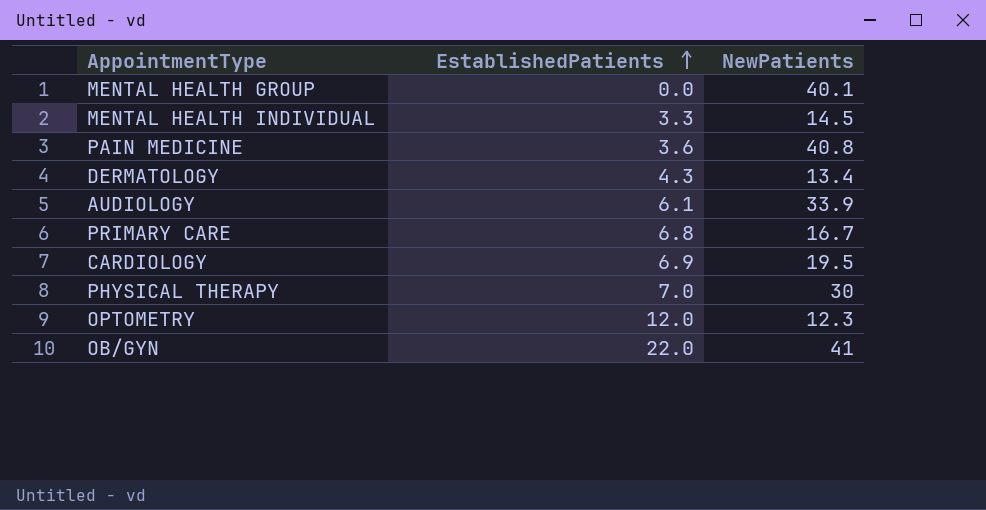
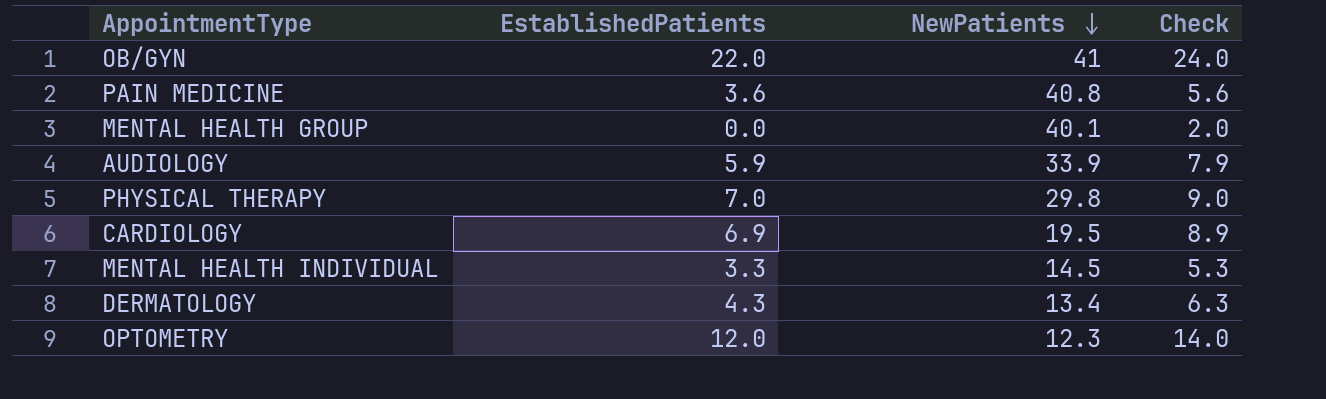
row order: EstablishedPatients ascending -> NewPatients descending
column Check | formula: none -> [EstablishedPatients] + 2
row PRIMARY CARE: 6.8 | 16.7 -> none
AUDIOLOGY | EstablishedPatients: 6.1 -> 5.9
PHYSICAL THERAPY | NewPatients: 30 -> 29.8

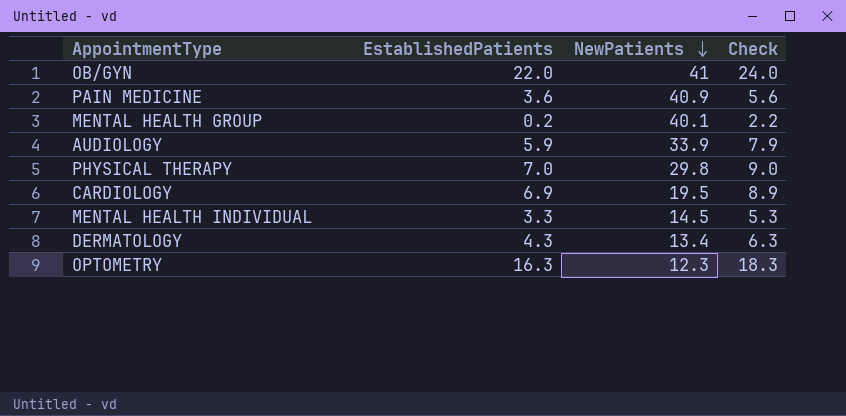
PAIN MEDICINE | NewPatients: 40.8 -> 40.9
MENTAL HEALTH GROUP | EstablishedPatients: 0.0 -> 0.2
MENTAL HEALTH GROUP | Check: 2.0 -> 2.2
OPTOMETRY | EstablishedPatients: 12.0 -> 16.3
OPTOMETRY | Check: 14.0 -> 18.3

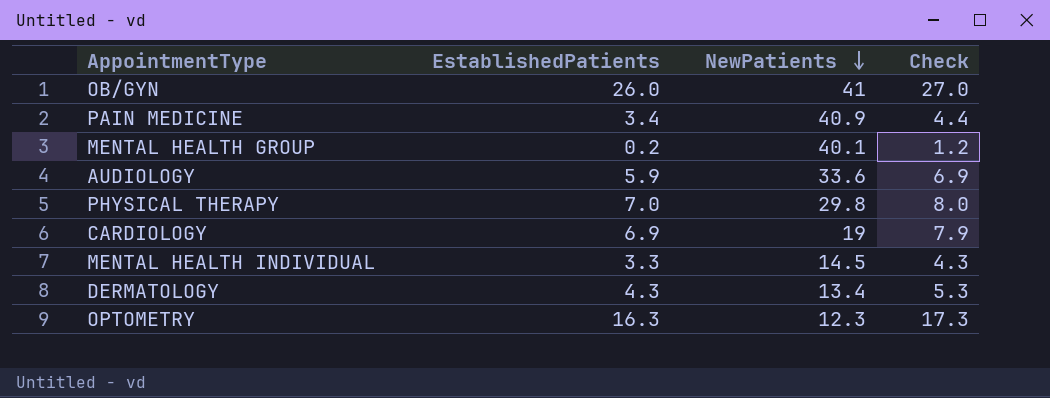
column Check | formula: [EstablishedPatients] + 2 -> [EstablishedPatients] + 1
OB/GYN | EstablishedPatients: 22.0 -> 26.0
PAIN MEDICINE | EstablishedPatients: 3.6 -> 3.4
AUDIOLOGY | NewPatients: 33.9 -> 33.6
CARDIOLOGY | NewPatients: 19.5 -> 19

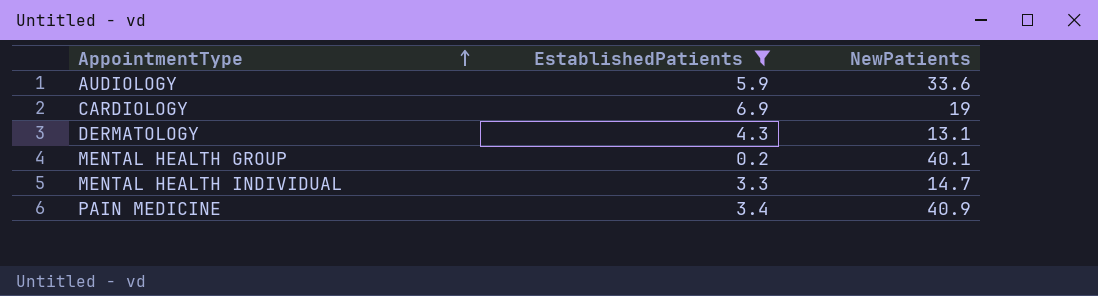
filter: none -> EstablishedPatients <= 6.9
row order: NewPatients descending -> AppointmentType ascending
column Check | formula: [EstablishedPatients] + 1 -> none
DERMATOLOGY | NewPatients: 13.4 -> 13.1
MENTAL HEALTH INDIVIDUAL | NewPatients: 14.5 -> 14.7

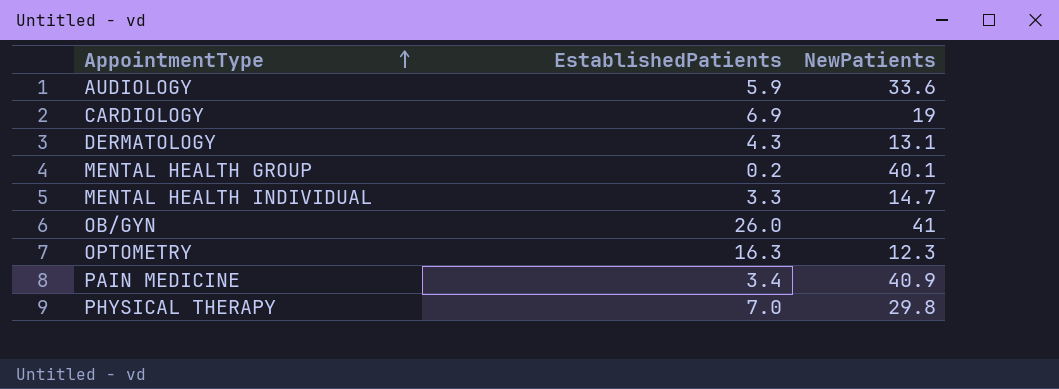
filter: EstablishedPatients <= 6.9 -> none

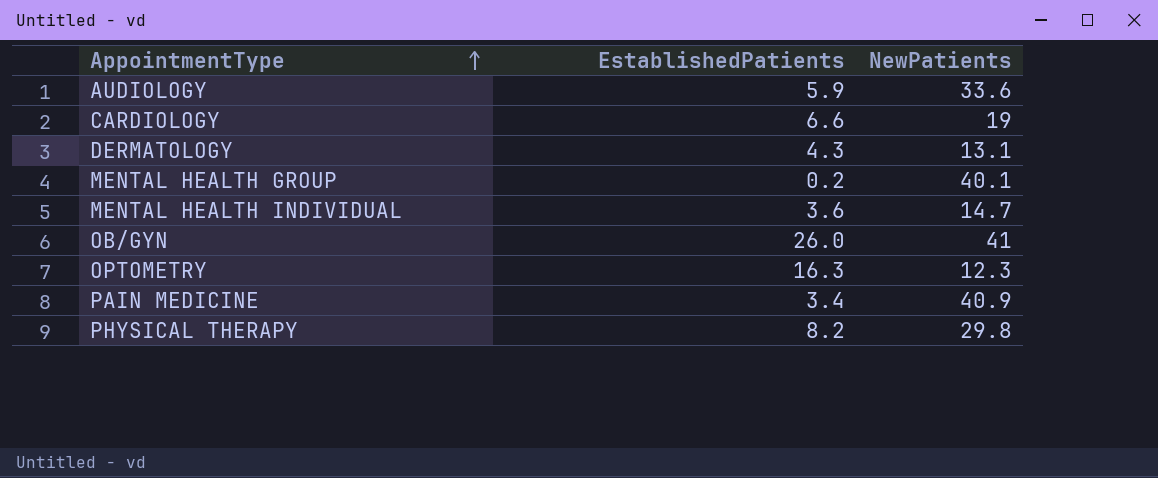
CARDIOLOGY | EstablishedPatients: 6.9 -> 6.6
MENTAL HEALTH INDIVIDUAL | EstablishedPatients: 3.3 -> 3.6
PHYSICAL THERAPY | EstablishedPatients: 7.0 -> 8.2

